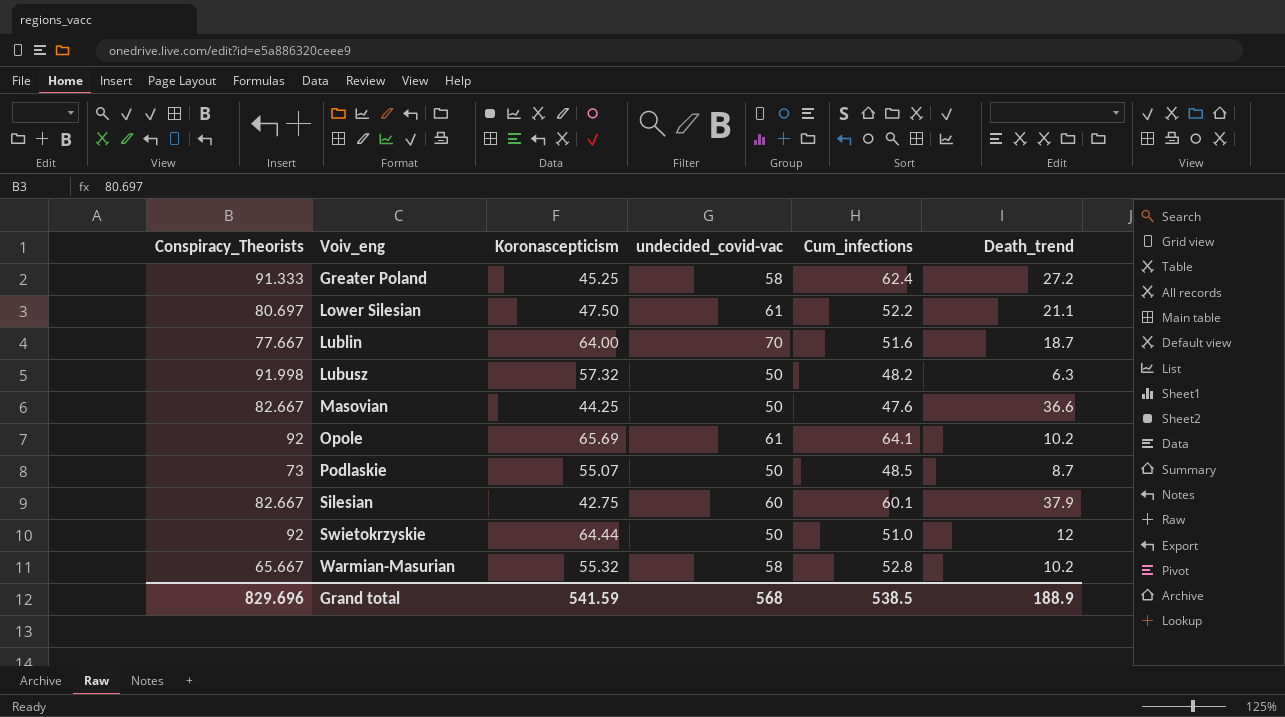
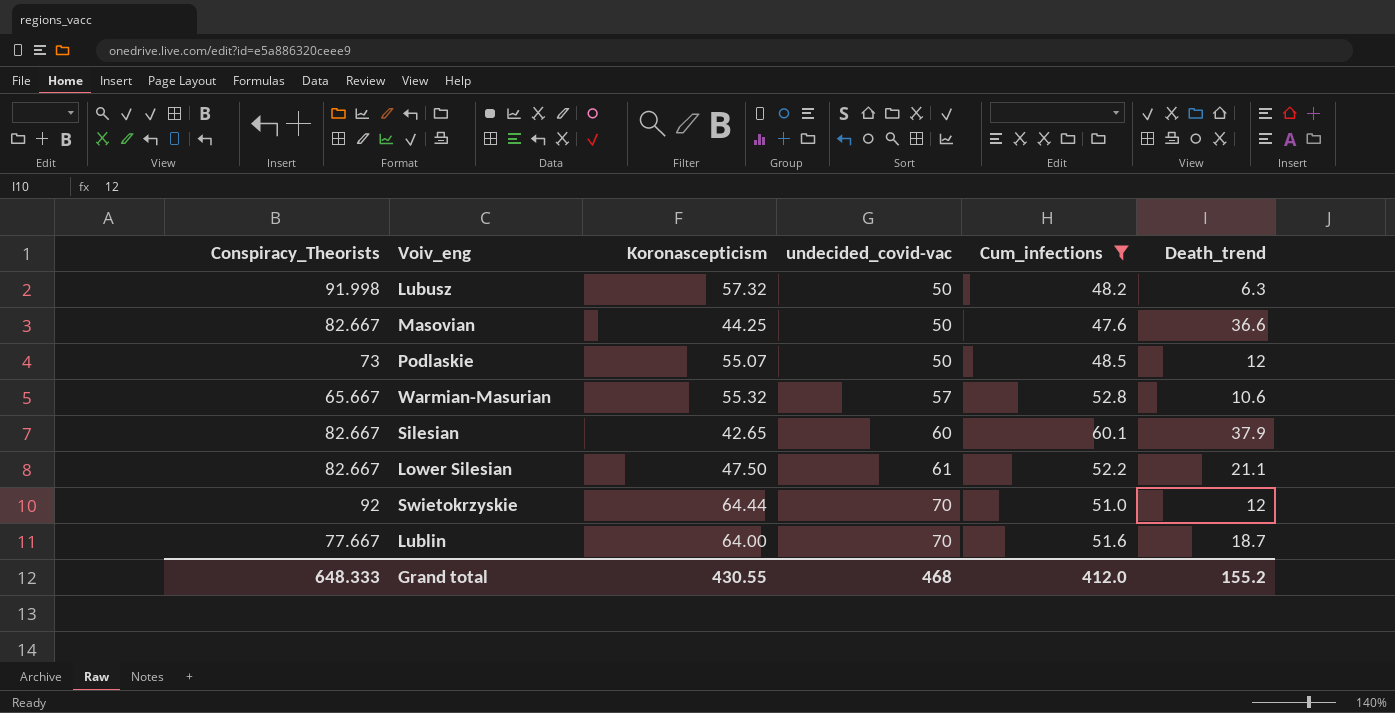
filter: none -> Cum_infections <= 60.1
row order: Voiv_eng ascending -> undecided_covid-vac ascending
Podlaskie | Death_trend: 8.7 -> 12
Warmian-Masurian | undecided_covid-vac: 58 -> 57
Warmian-Masurian | Death_trend: 10.2 -> 10.6
Silesian | Koronascepticism: 42.75 -> 42.65
Lower Silesian | Conspiracy_Theorists: 80.697 -> 82.667
Swietokrzyskie | undecided_covid-vac: 50 -> 70
Grand total | Conspiracy_Theorists: 829.696 -> 648.333
Grand total | Koronascepticism: 541.59 -> 430.55
Grand total | undecided_covid-vac: 568 -> 468
Grand total | Cum_infections: 538.5 -> 412.0
Grand total | Death_trend: 188.9 -> 155.2

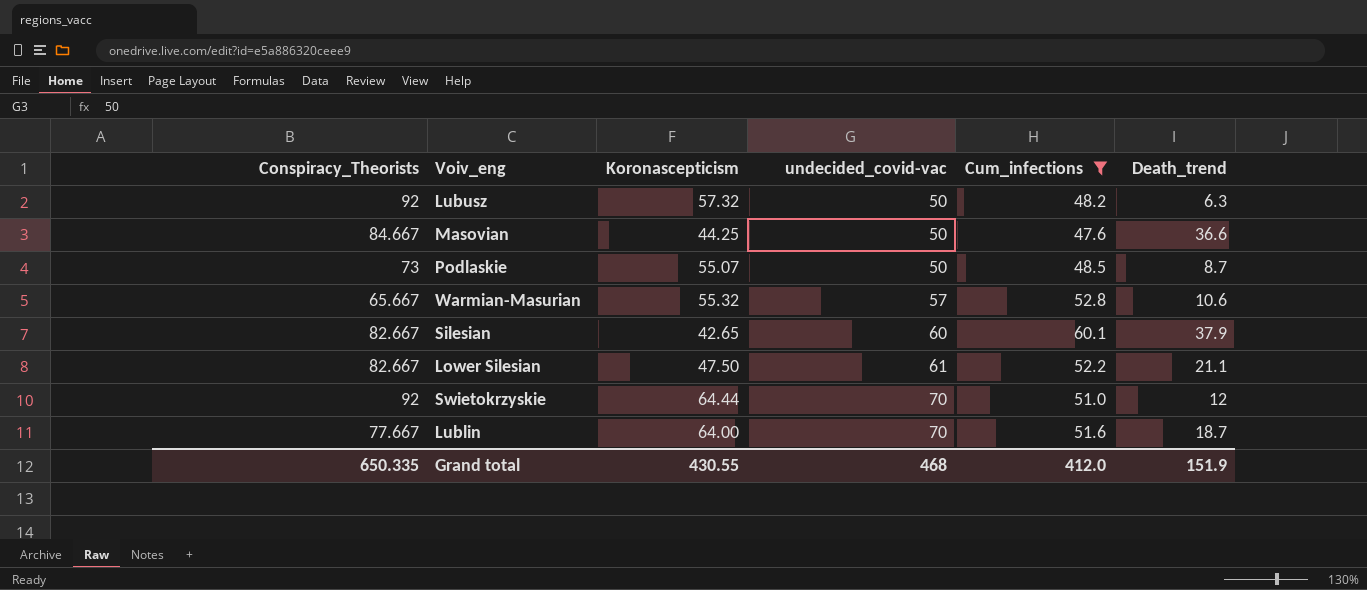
Lubusz | Conspiracy_Theorists: 91.998 -> 92
Masovian | Conspiracy_Theorists: 82.667 -> 84.667
Podlaskie | Death_trend: 12 -> 8.7
Grand total | Conspiracy_Theorists: 648.333 -> 650.335
Grand total | Death_trend: 155.2 -> 151.9

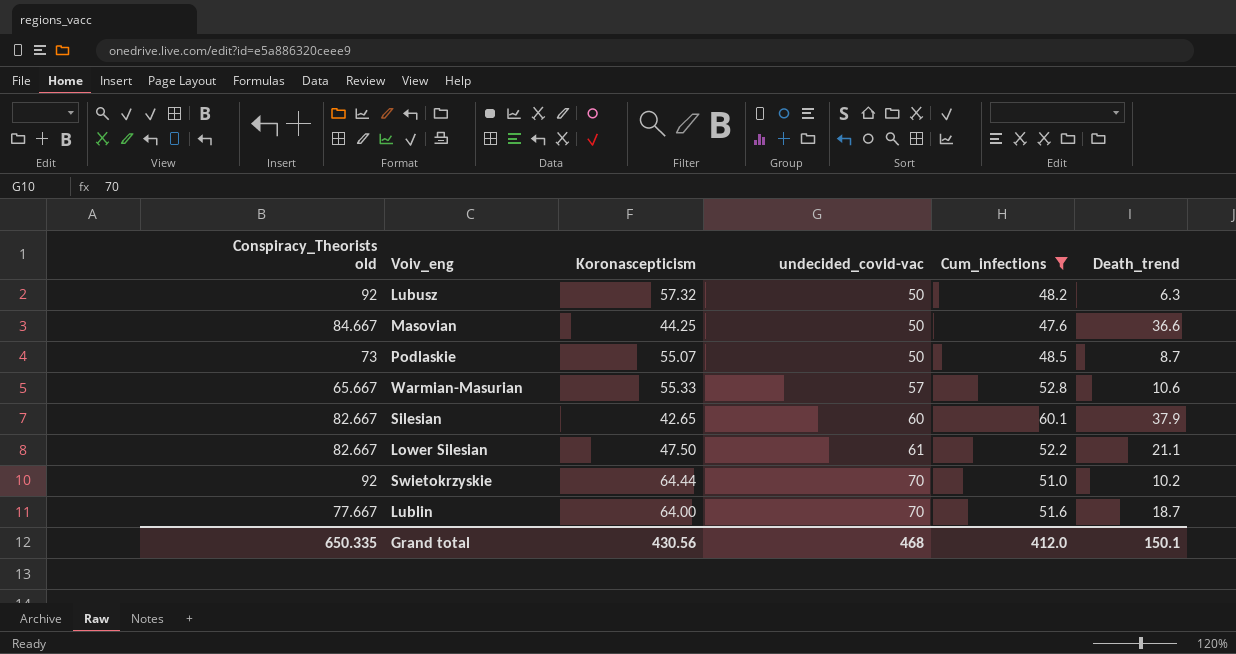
column name: Conspiracy_Theorists -> Conspiracy_Theorists old
Warmian-Masurian | Koronascepticism: 55.32 -> 55.33
Swietokrzyskie | Death_trend: 12 -> 10.2
Grand total | Koronascepticism: 430.55 -> 430.56
Grand total | Death_trend: 151.9 -> 150.1

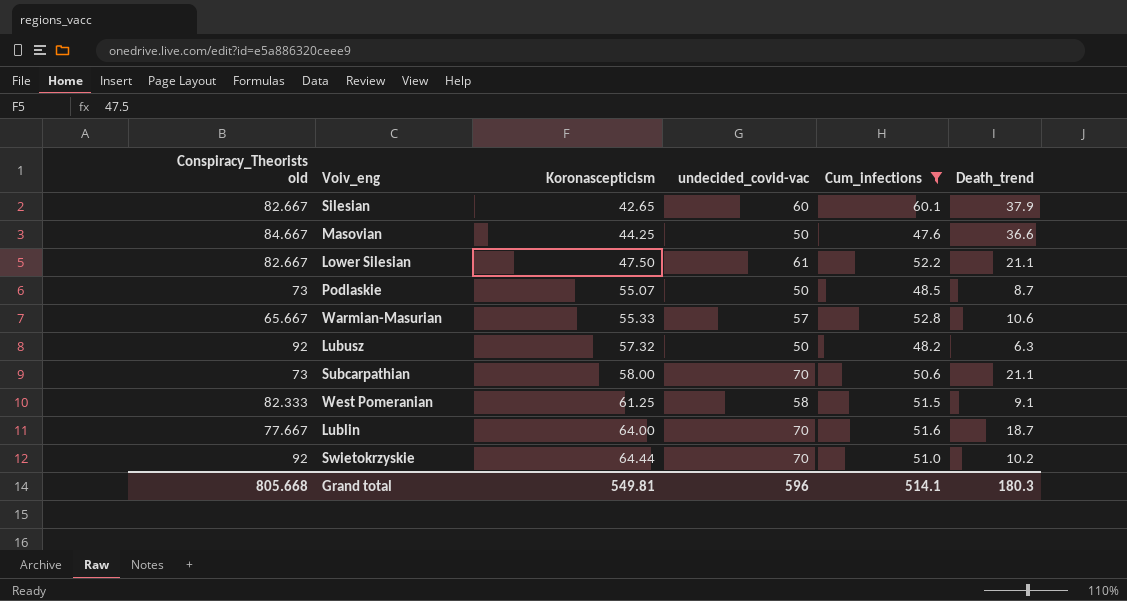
row order: undecided_covid-vac ascending -> Koronascepticism ascending
row Subcarpathian: none -> 73 | 58.00 | 70 | 50.6 | 21.1
row West Pomeranian: none -> 82.333 | 61.25 | 58 | 51.5 | 9.1
Grand total | Conspiracy_Theorists old: 650.335 -> 805.668
Grand total | Koronascepticism: 430.56 -> 549.81
Grand total | undecided_covid-vac: 468 -> 596
Grand total | Cum_infections: 412.0 -> 514.1
Grand total | Death_trend: 150.1 -> 180.3

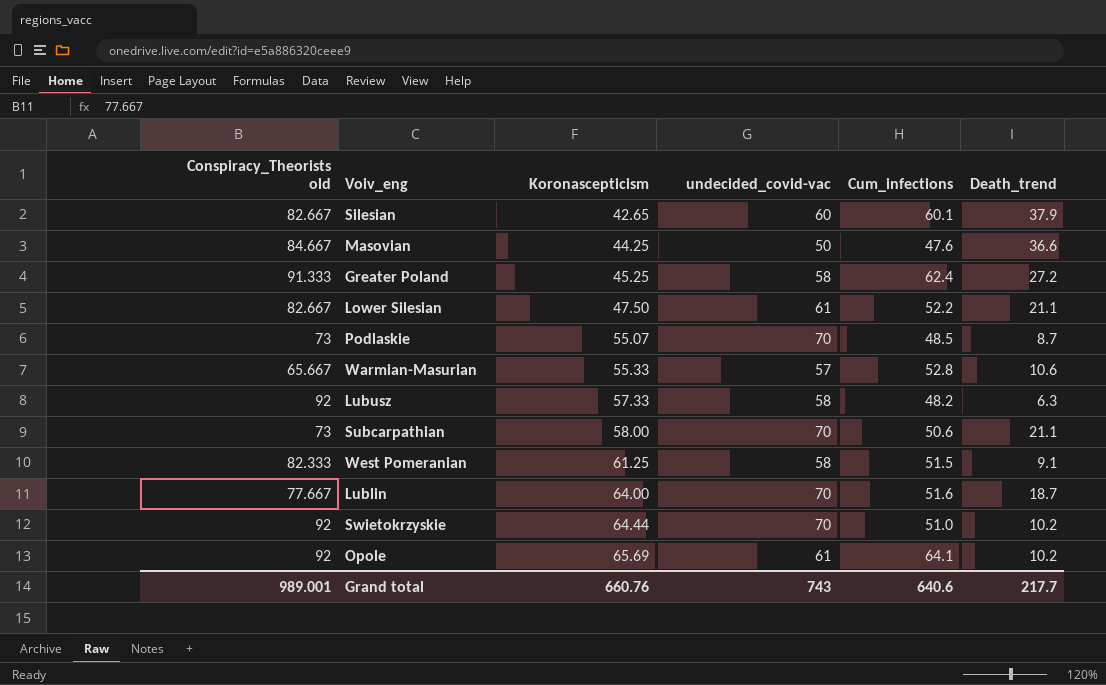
filter: Cum_infections <= 60.1 -> none
Podlaskie | undecided_covid-vac: 50 -> 70
Lubusz | Koronascepticism: 57.32 -> 57.33
Lubusz | undecided_covid-vac: 50 -> 58
Grand total | Conspiracy_Theorists old: 805.668 -> 989.001
Grand total | Koronascepticism: 549.81 -> 660.76
Grand total | undecided_covid-vac: 596 -> 743
Grand total | Cum_infections: 514.1 -> 640.6
Grand total | Death_trend: 180.3 -> 217.7

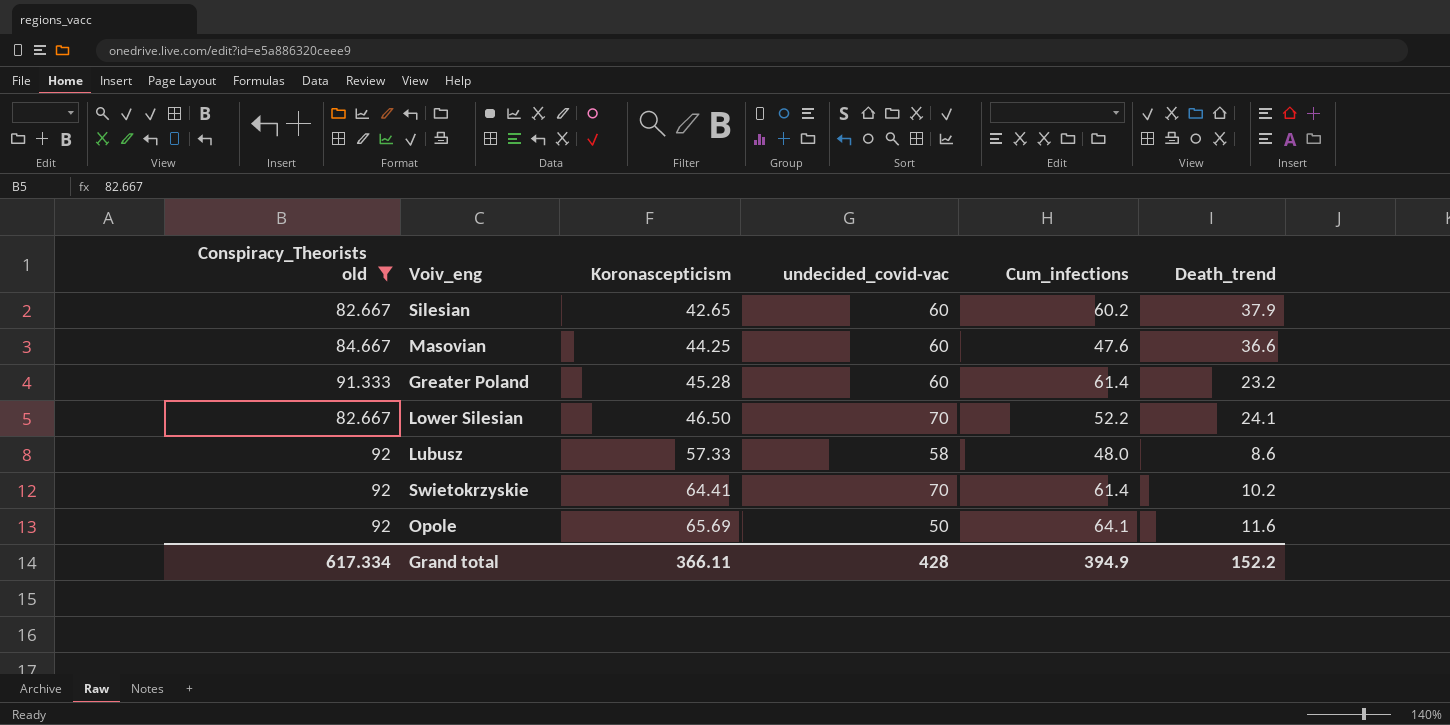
filter: none -> Conspiracy_Theorists old >= 82.667
Silesian | Cum_infections: 60.1 -> 60.2
Masovian | undecided_covid-vac: 50 -> 60
Greater Poland | Koronascepticism: 45.25 -> 45.28
Greater Poland | undecided_covid-vac: 58 -> 60
Greater Poland | Cum_infections: 62.4 -> 61.4
Greater Poland | Death_trend: 27.2 -> 23.2
Lower Silesian | Koronascepticism: 47.50 -> 46.50
Lower Silesian | undecided_covid-vac: 61 -> 70
Lower Silesian | Death_trend: 21.1 -> 24.1
Lubusz | Cum_infections: 48.2 -> 48.0
Lubusz | Death_trend: 6.3 -> 8.6
Swietokrzyskie | Koronascepticism: 64.44 -> 64.41
Swietokrzyskie | Cum_infections: 51.0 -> 61.4
Opole | undecided_covid-vac: 61 -> 50
Opole | Death_trend: 10.2 -> 11.6
Grand total | Conspiracy_Theorists old: 989.001 -> 617.334
Grand total | Koronascepticism: 660.76 -> 366.11
Grand total | undecided_covid-vac: 743 -> 428
Grand total | Cum_infections: 640.6 -> 394.9
Grand total | Death_trend: 217.7 -> 152.2

